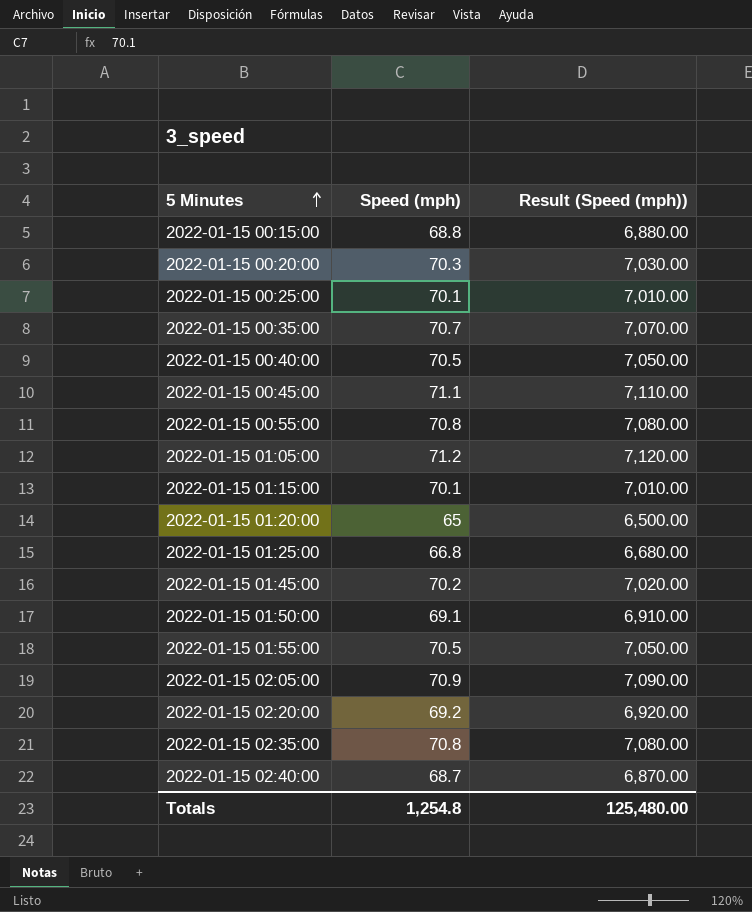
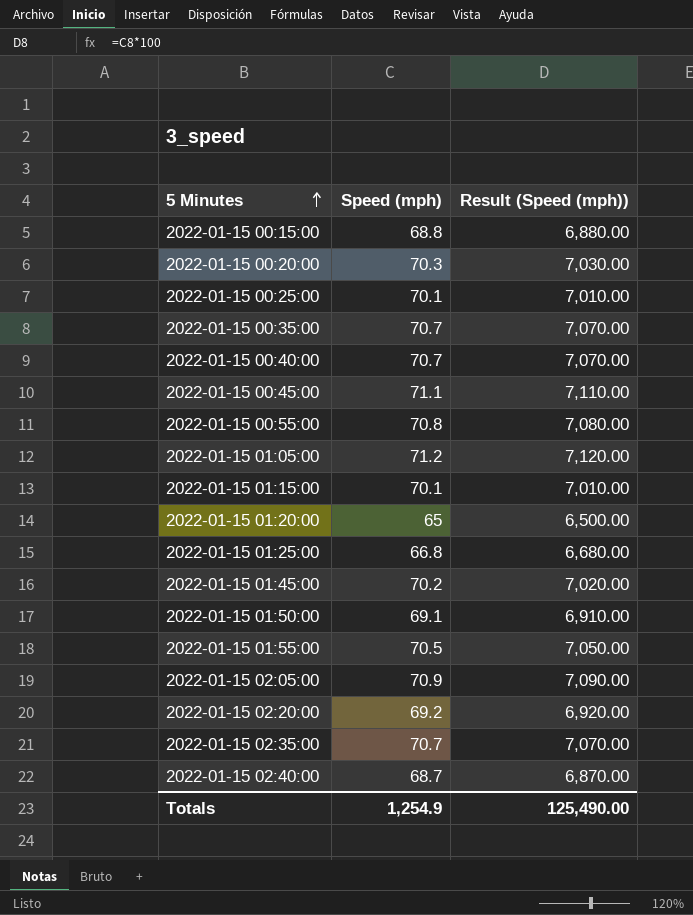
2022-01-15 00:40:00 | Speed (mph): 70.5 -> 70.7
2022-01-15 00:40:00 | Result (Speed (mph)): 7,050.00 -> 7,070.00
2022-01-15 02:35:00 | Speed (mph): 70.8 -> 70.7
2022-01-15 02:35:00 | Result (Speed (mph)): 7,080.00 -> 7,070.00
Totals | Speed (mph): 1,254.8 -> 1,254.9
Totals | Result (Speed (mph)): 125,480.00 -> 125,490.00

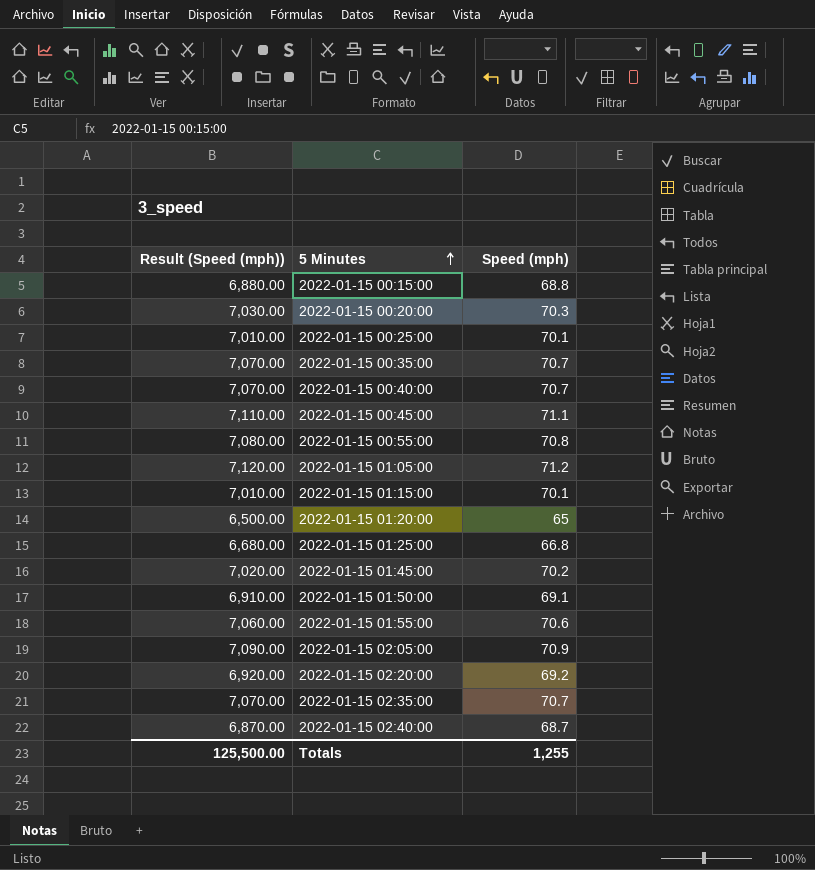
column Result (Speed (mph)) | position: 3 -> 1
2022-01-15 01:55:00 | Result (Speed (mph)): 7,050.00 -> 7,060.00
2022-01-15 01:55:00 | Speed (mph): 70.5 -> 70.6
Totals | Result (Speed (mph)): 125,490.00 -> 125,500.00
Totals | Speed (mph): 1,254.9 -> 1,255

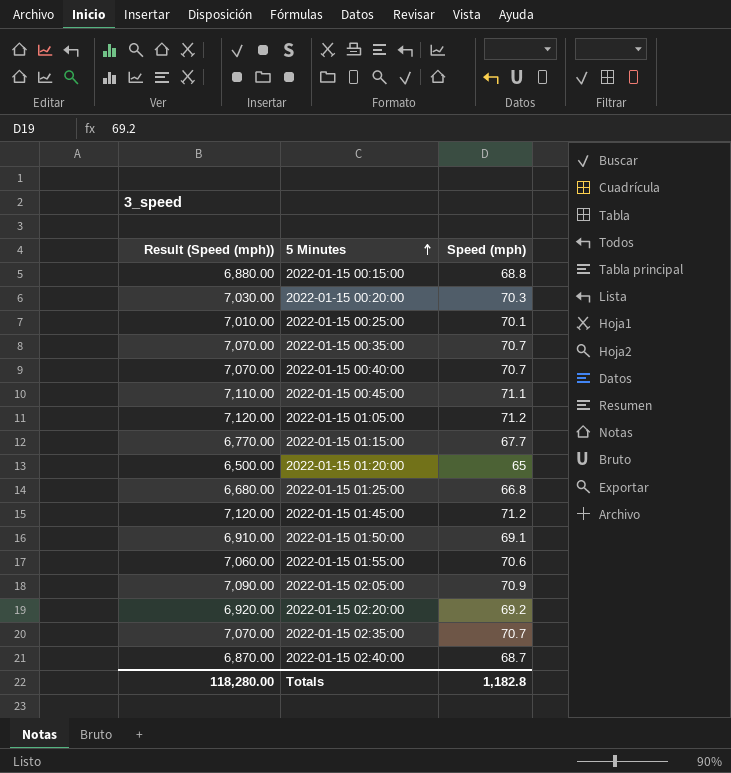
row 2022-01-15 00:55:00: 7,080.00 | 70.8 -> none
2022-01-15 01:15:00 | Result (Speed (mph)): 7,010.00 -> 6,770.00
2022-01-15 01:15:00 | Speed (mph): 70.1 -> 67.7
2022-01-15 01:45:00 | Result (Speed (mph)): 7,020.00 -> 7,120.00
2022-01-15 01:45:00 | Speed (mph): 70.2 -> 71.2
Totals | Result (Speed (mph)): 125,500.00 -> 118,280.00
Totals | Speed (mph): 1,255 -> 1,182.8

